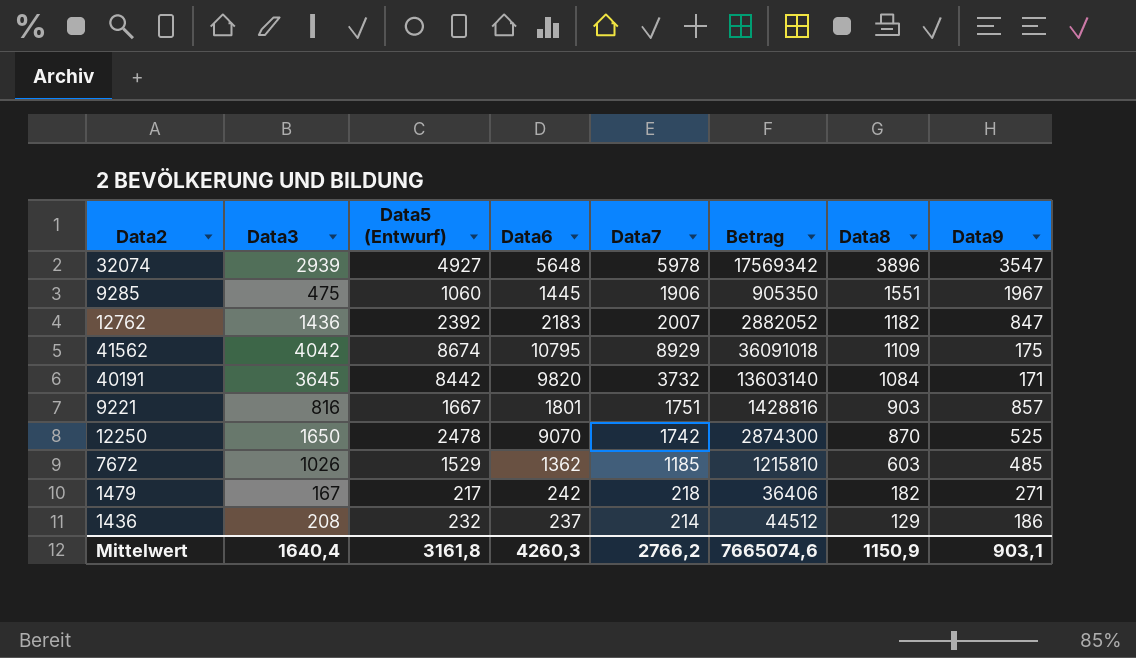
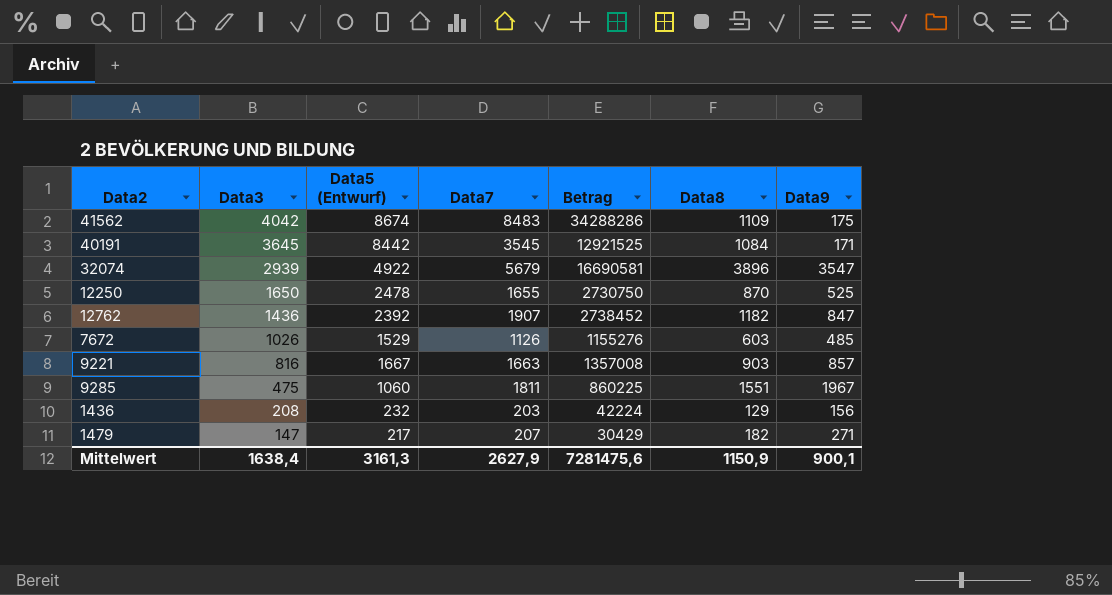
row order: Data8 descending -> Data3 descending
column Data6 | position: 4 -> none
41562 | Data7: 8929 -> 8483
41562 | Betrag: 36091018 -> 34288286
40191 | Data7: 3732 -> 3545
40191 | Betrag: 13603140 -> 12921525
32074 | Data5 (Entwurf): 4927 -> 4922
32074 | Data7: 5978 -> 5679
32074 | Betrag: 17569342 -> 16690581
12250 | Data7: 1742 -> 1655
12250 | Betrag: 2874300 -> 2730750
12762 | Data7: 2007 -> 1907
12762 | Betrag: 2882052 -> 2738452
7672 | Data7: 1185 -> 1126
7672 | Betrag: 1215810 -> 1155276
9221 | Data7: 1751 -> 1663
9221 | Betrag: 1428816 -> 1357008
9285 | Data7: 1906 -> 1811
9285 | Betrag: 905350 -> 860225
1436 | Data7: 214 -> 203
1436 | Betrag: 44512 -> 42224
1436 | Data9: 186 -> 156
1479 | Data3: 167 -> 147
1479 | Data7: 218 -> 207
1479 | Betrag: 36406 -> 30429
Mittelwert | Data3: 1640,4 -> 1638,4
Mittelwert | Data5 (Entwurf): 3161,8 -> 3161,3
Mittelwert | Data7: 2766,2 -> 2627,9
Mittelwert | Betrag: 7665074,6 -> 7281475,6
Mittelwert | Data9: 903,1 -> 900,1

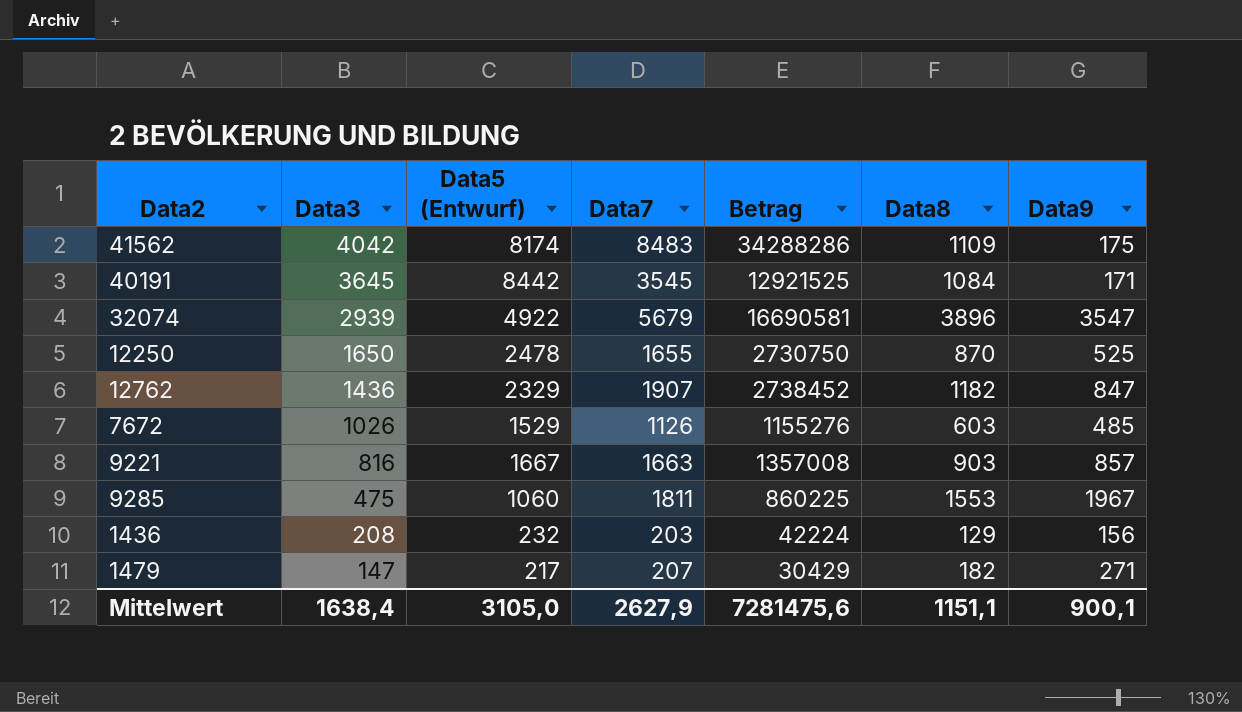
41562 | Data5 (Entwurf): 8674 -> 8174
12762 | Data5 (Entwurf): 2392 -> 2329
9285 | Data8: 1551 -> 1553
Mittelwert | Data5 (Entwurf): 3161,3 -> 3105,0
Mittelwert | Data8: 1150,9 -> 1151,1

